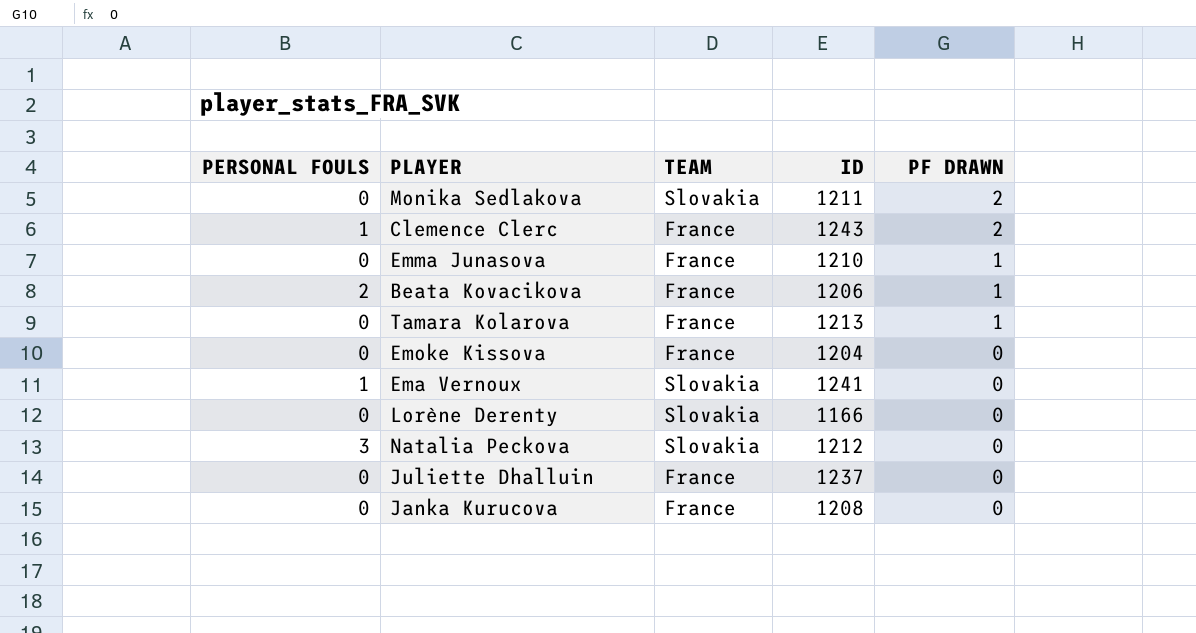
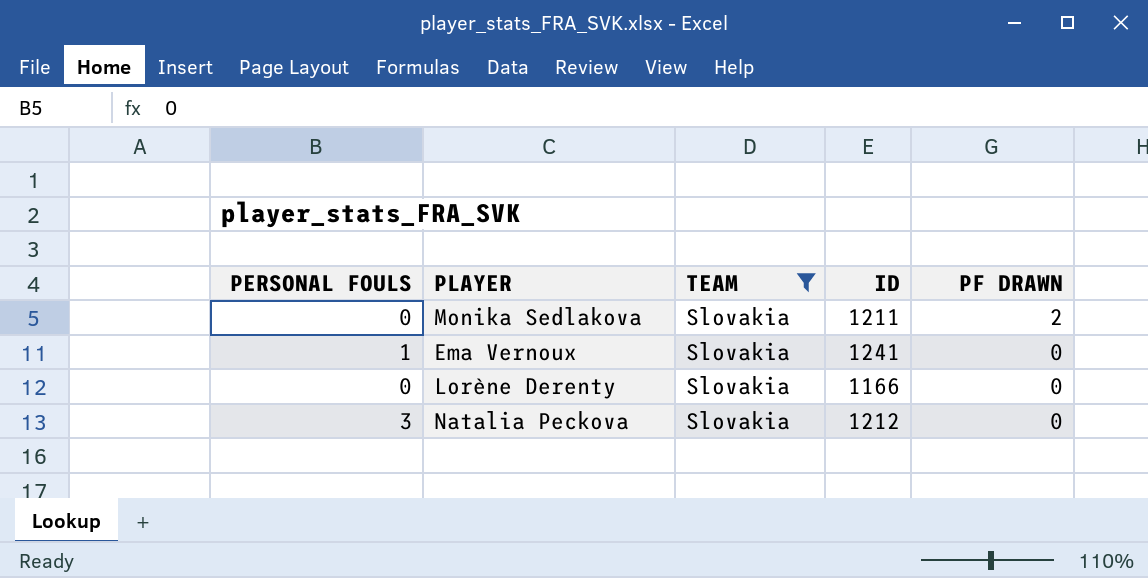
filter: none -> TEAM = Slovakia

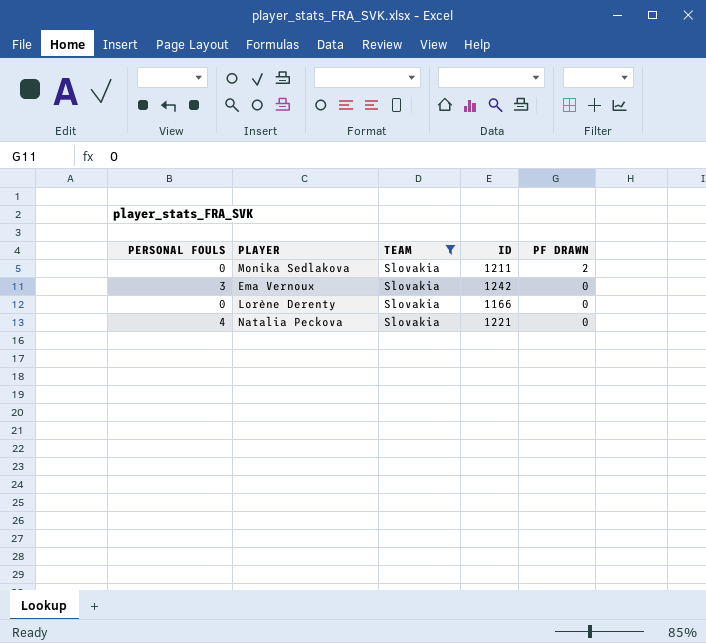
Ema Vernoux | PERSONAL FOULS: 1 -> 3
Ema Vernoux | ID: 1241 -> 1242
Natalia Peckova | PERSONAL FOULS: 3 -> 4
Natalia Peckova | ID: 1212 -> 1221

